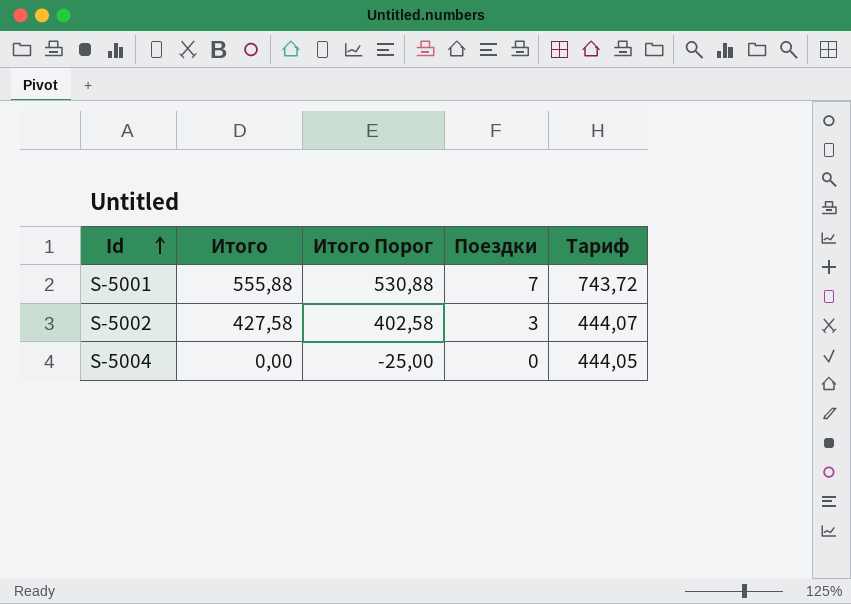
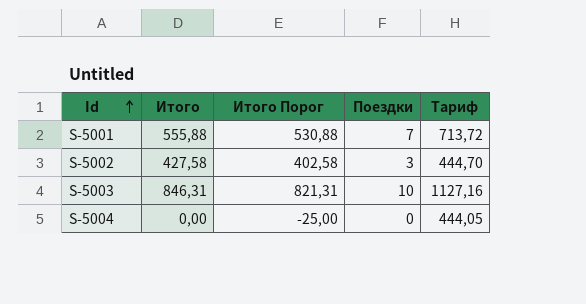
S-5001 | Тариф: 743,72 -> 713,72
S-5002 | Тариф: 444,07 -> 444,70
row S-5003: none -> 846,31 | 821,31 | 10 | 1127,16

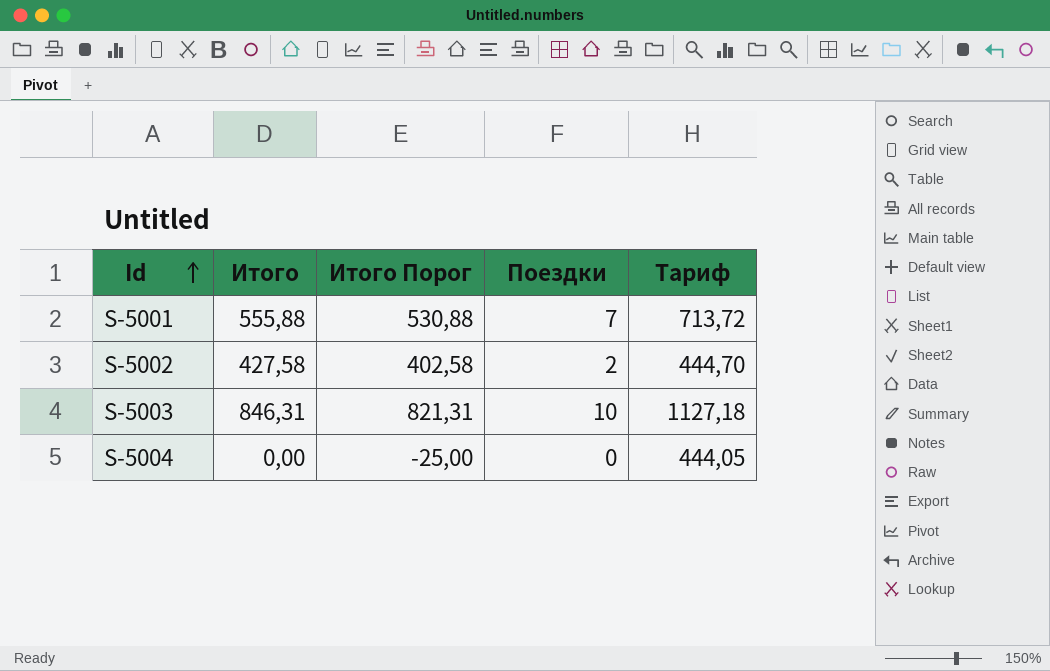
S-5002 | Поездки: 3 -> 2
S-5003 | Тариф: 1127,16 -> 1127,18

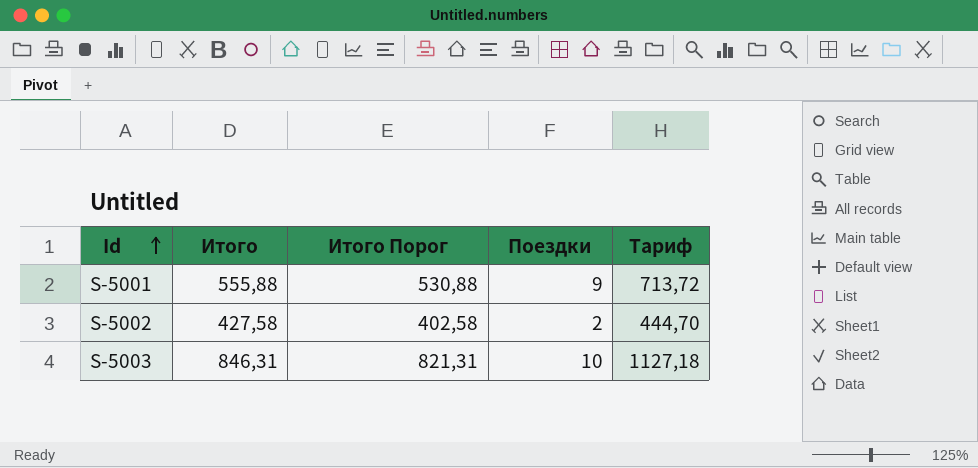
row S-5004: 0,00 | -25,00 | 0 | 444,05 -> none
S-5001 | Поездки: 7 -> 9

